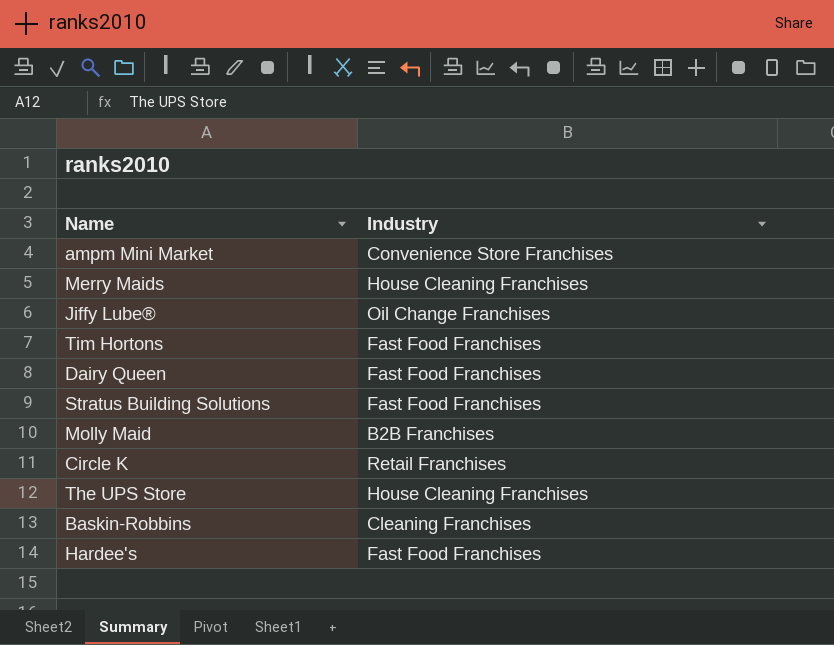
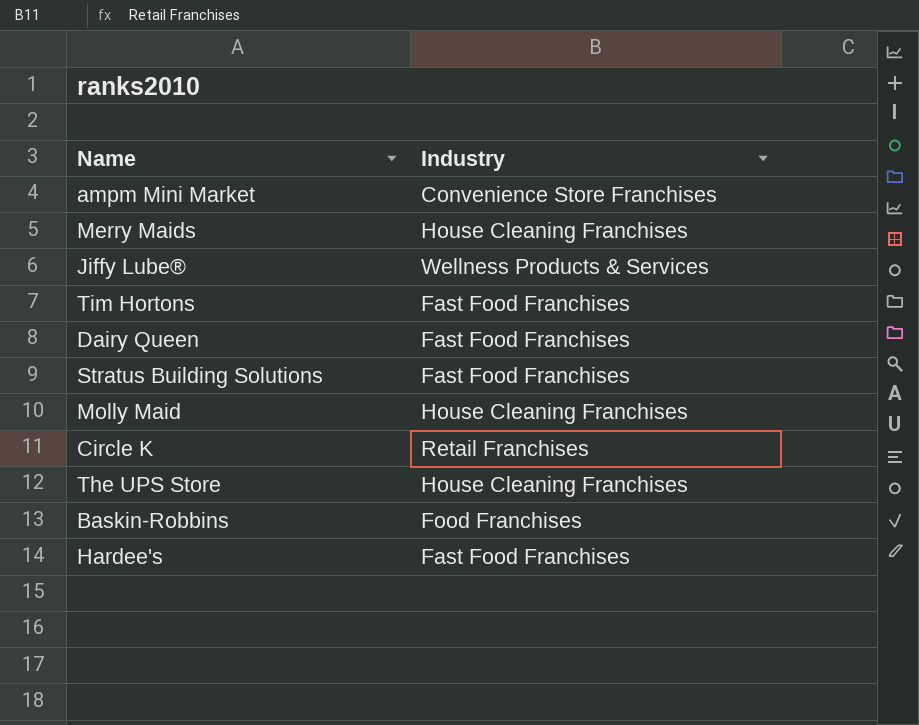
Jiffy Lube® | Industry: Oil Change Franchises -> Wellness Products & Services
Molly Maid | Industry: B2B Franchises -> House Cleaning Franchises
Baskin-Robbins | Industry: Cleaning Franchises -> Food Franchises

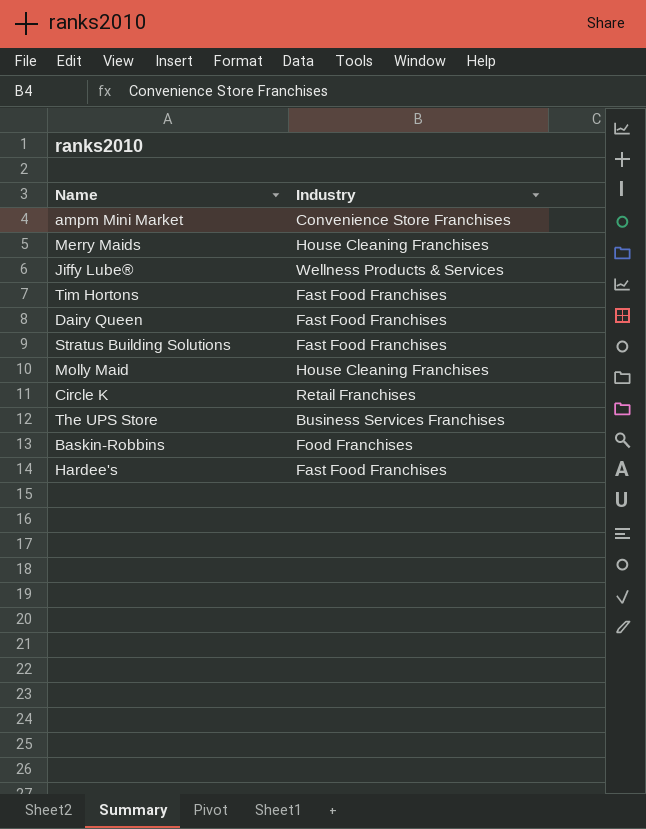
The UPS Store | Industry: House Cleaning Franchises -> Business Services Franchises

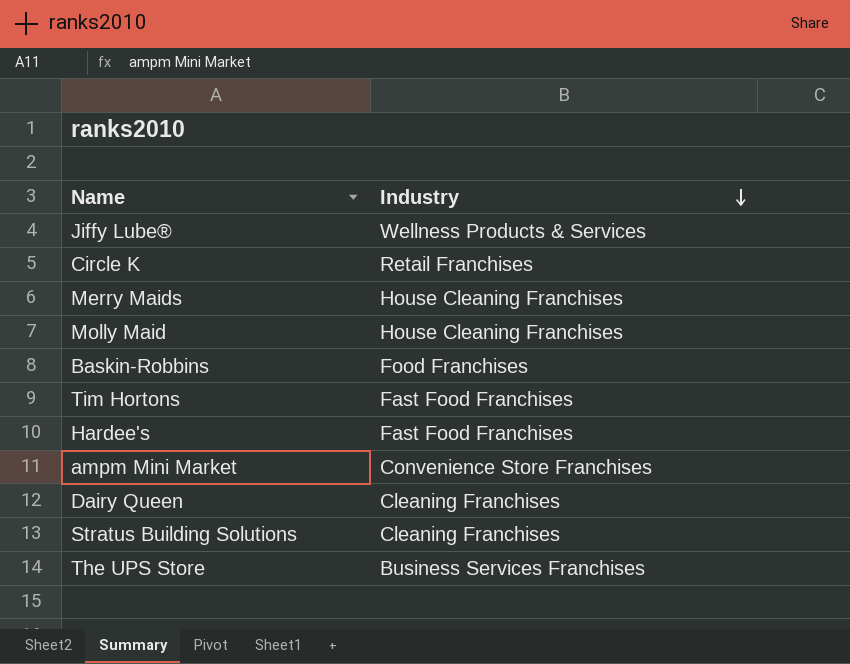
row order: none -> Industry descending
Dairy Queen | Industry: Fast Food Franchises -> Cleaning Franchises
Stratus Building Solutions | Industry: Fast Food Franchises -> Cleaning Franchises

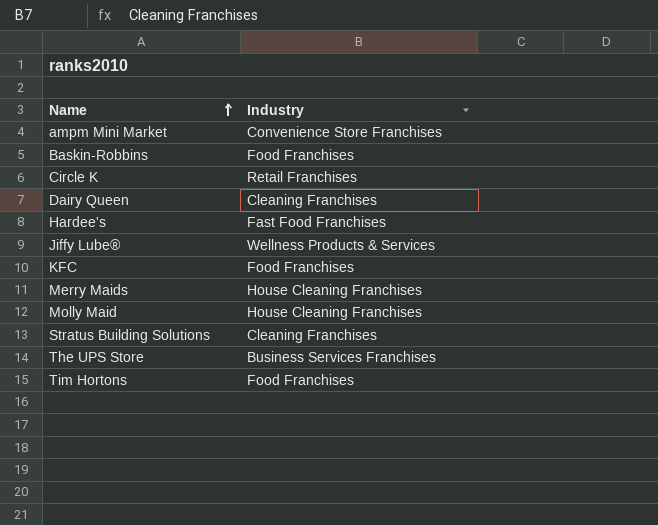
row order: Industry descending -> Name ascending
row KFC: none -> Food Franchises
Tim Hortons | Industry: Fast Food Franchises -> Food Franchises

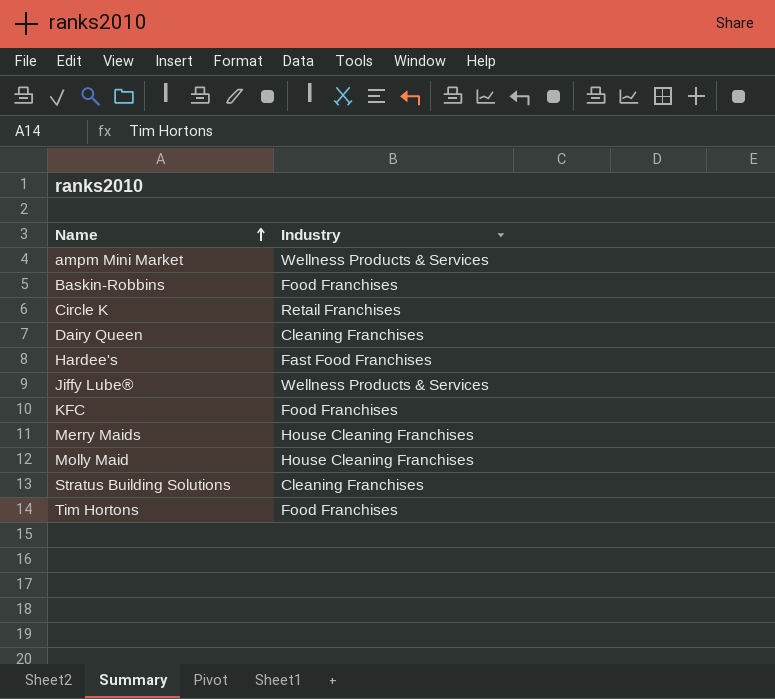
row The UPS Store: Business Services Franchises -> none
ampm Mini Market | Industry: Convenience Store Franchises -> Wellness Products & Services

